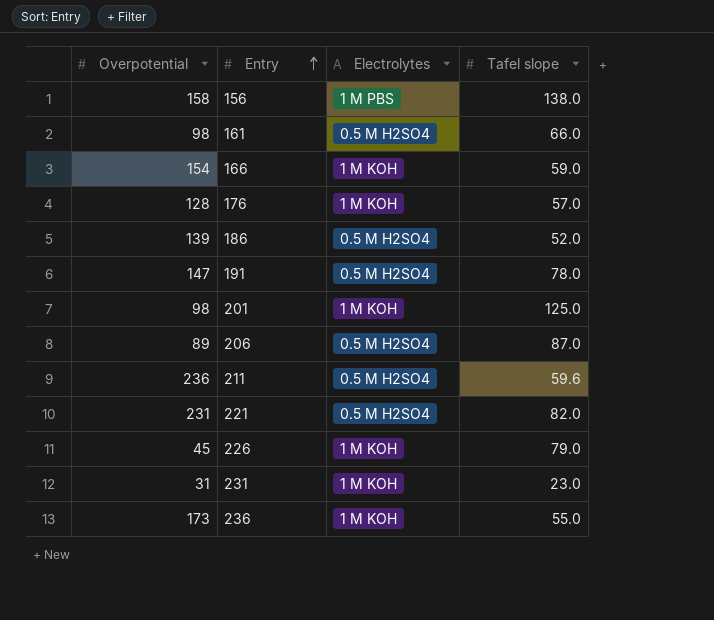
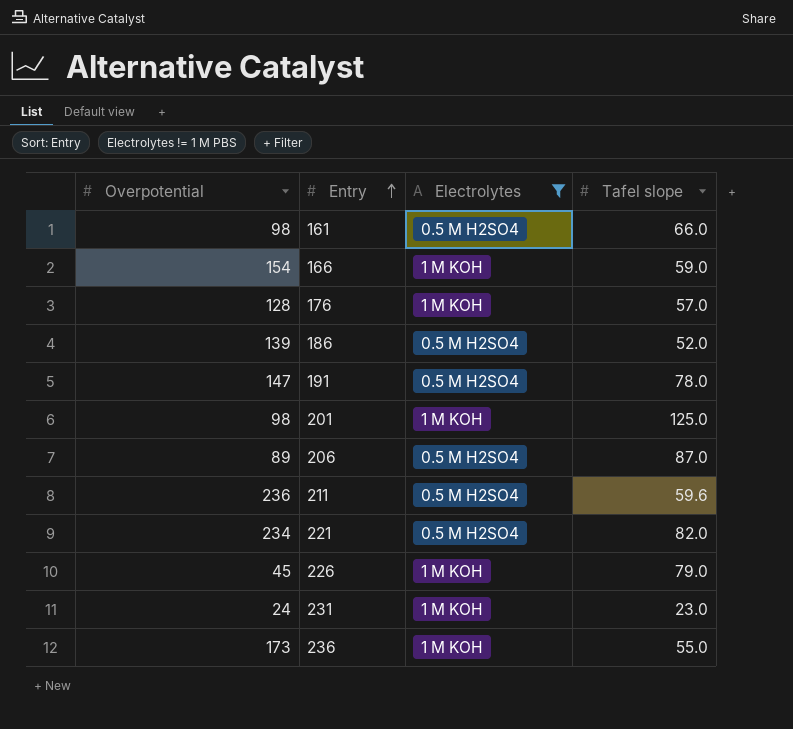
filter: none -> Electrolytes != 1 M PBS
221 | Overpotential: 231 -> 234
231 | Overpotential: 31 -> 24

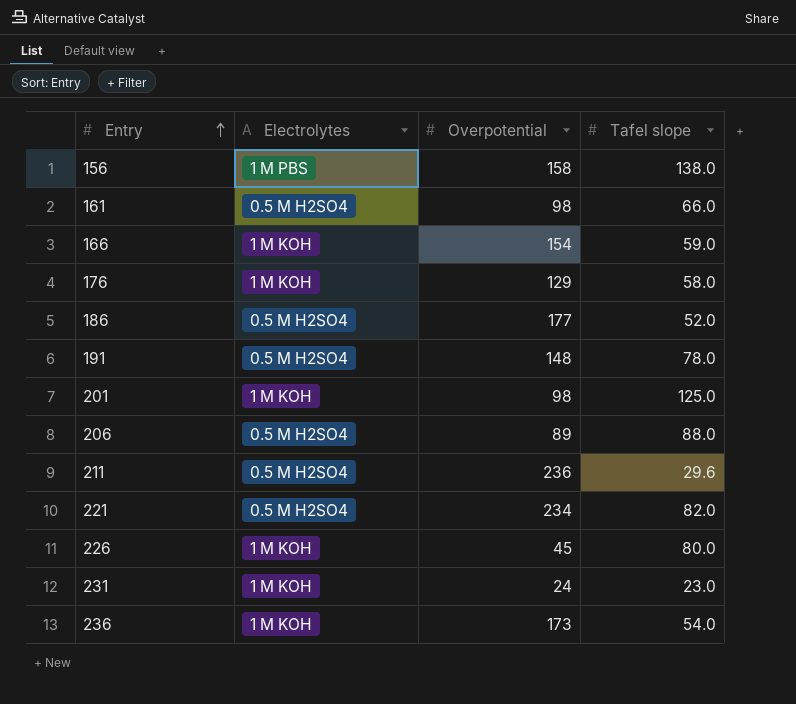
filter: Electrolytes != 1 M PBS -> none
column Overpotential | position: 1 -> 3
176 | Overpotential: 128 -> 129
176 | Tafel slope: 57.0 -> 58.0
186 | Overpotential: 139 -> 177
191 | Overpotential: 147 -> 148
206 | Tafel slope: 87.0 -> 88.0
211 | Tafel slope: 59.6 -> 29.6
226 | Tafel slope: 79.0 -> 80.0
236 | Tafel slope: 55.0 -> 54.0

